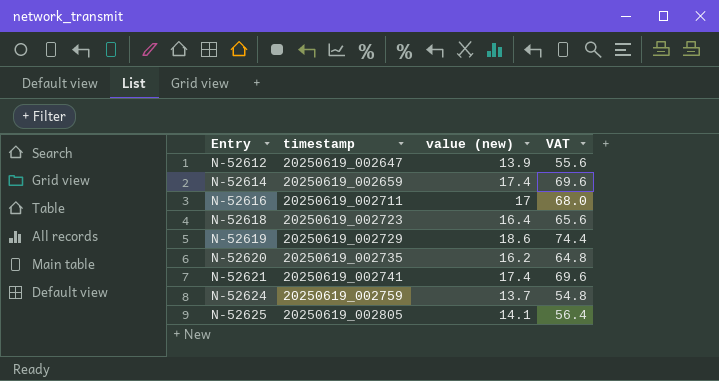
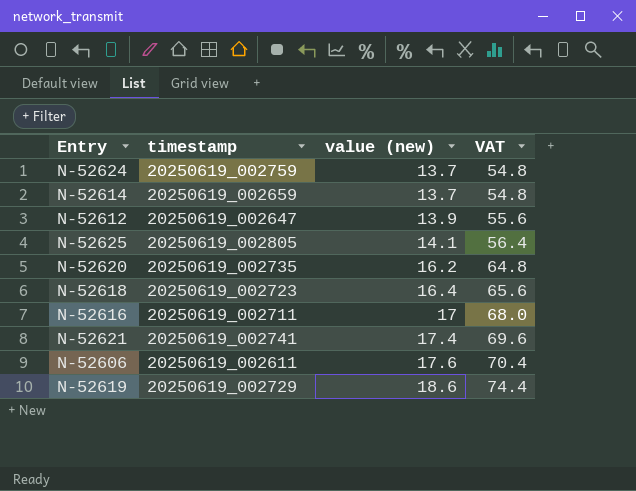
row order: Entry ascending -> value (new) ascending
N-52614 | value (new): 17.4 -> 13.7
N-52614 | VAT: 69.6 -> 54.8
row N-52606: none -> 20250619_002611 | 17.6 | 70.4

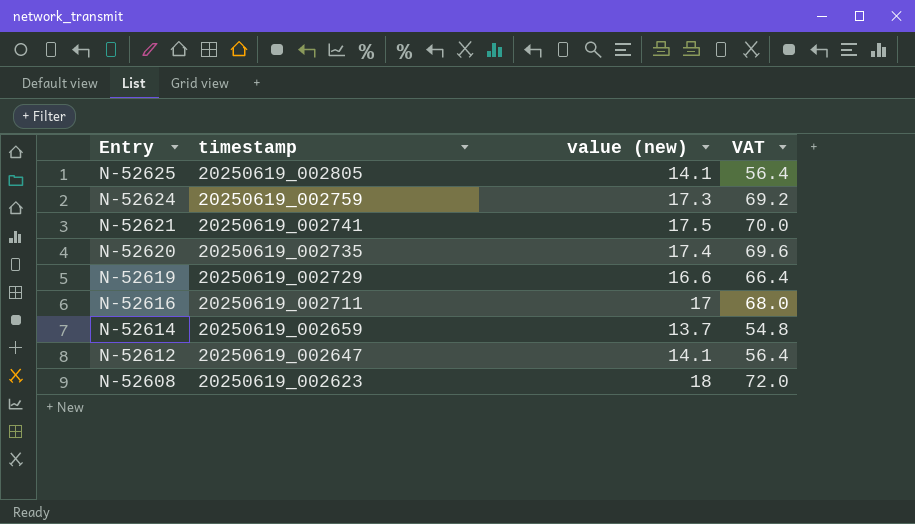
row order: value (new) ascending -> Entry descending
row N-52618: 20250619_002723 | 16.4 | 65.6 -> none
row N-52606: 20250619_002611 | 17.6 | 70.4 -> none
N-52624 | value (new): 13.7 -> 17.3
N-52624 | VAT: 54.8 -> 69.2
N-52621 | value (new): 17.4 -> 17.5
N-52621 | VAT: 69.6 -> 70.0
N-52620 | value (new): 16.2 -> 17.4
N-52620 | VAT: 64.8 -> 69.6
N-52619 | value (new): 18.6 -> 16.6
N-52619 | VAT: 74.4 -> 66.4
N-52612 | value (new): 13.9 -> 14.1
N-52612 | VAT: 55.6 -> 56.4
row N-52608: none -> 20250619_002623 | 18 | 72.0

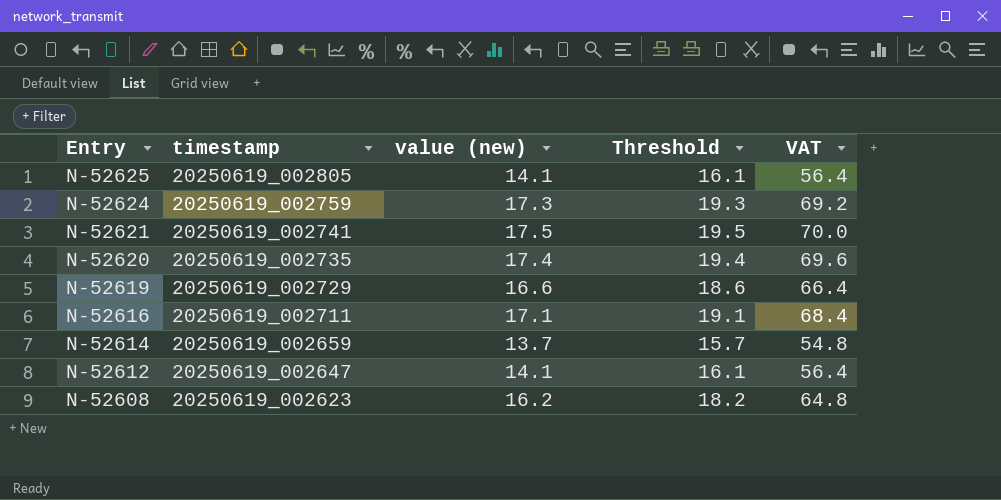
column Threshold | formula: none -> [value (new)] + 2
N-52616 | value (new): 17 -> 17.1
N-52616 | VAT: 68.0 -> 68.4
N-52608 | value (new): 18 -> 16.2
N-52608 | VAT: 72.0 -> 64.8

